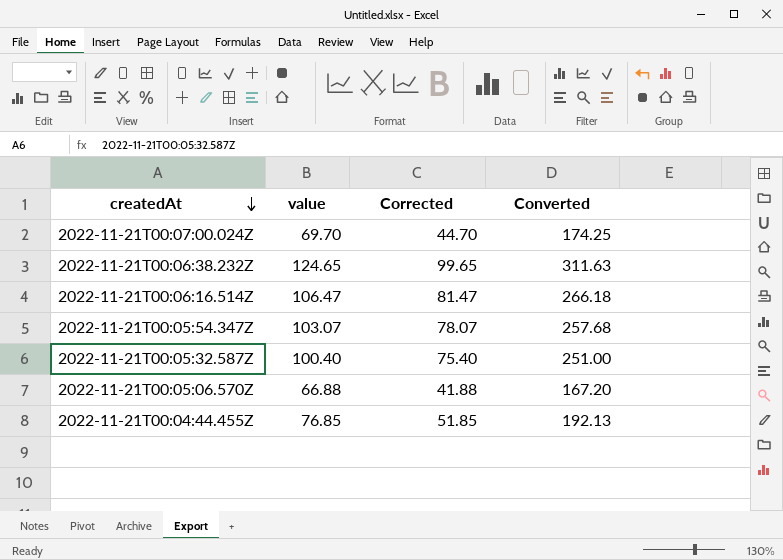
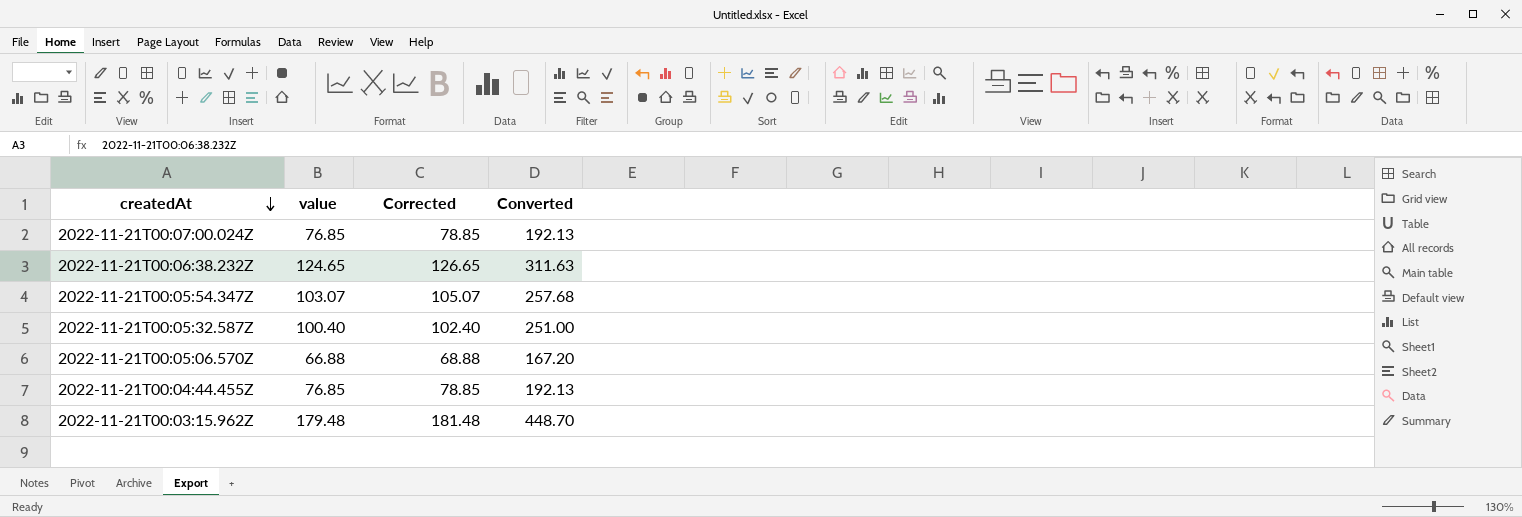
column Corrected | formula: [value] - 25 -> [value] + 2
row 2022-11-21T00:06:16.514Z: 106.47 | 81.47 | 266.18 -> none
2022-11-21T00:07:00.024Z | value: 69.70 -> 76.85
2022-11-21T00:07:00.024Z | Converted: 174.25 -> 192.13
row 2022-11-21T00:03:15.962Z: none -> 179.48 | 181.48 | 448.70

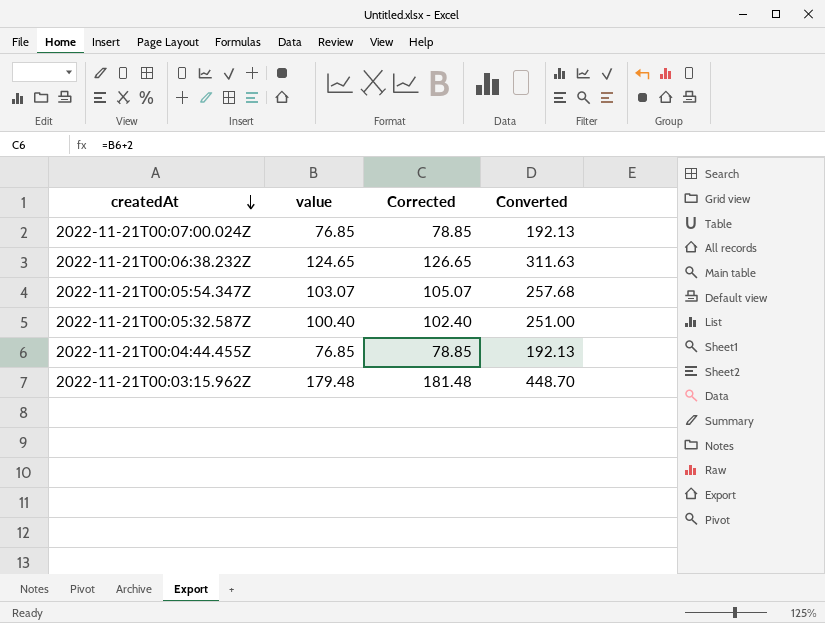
row 2022-11-21T00:05:06.570Z: 66.88 | 68.88 | 167.20 -> none

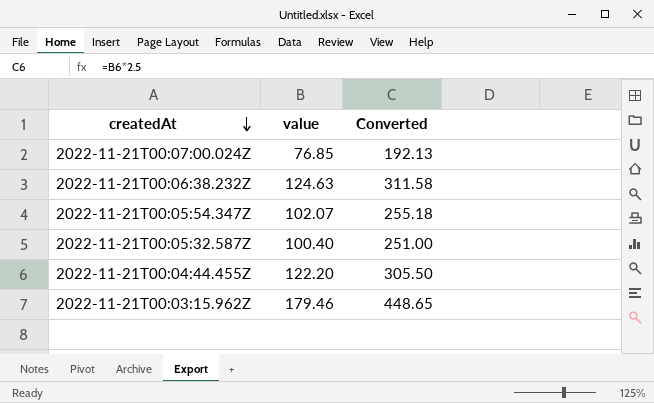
column Corrected | formula: [value] + 2 -> none
2022-11-21T00:06:38.232Z | value: 124.65 -> 124.63
2022-11-21T00:06:38.232Z | Converted: 311.63 -> 311.58
2022-11-21T00:05:54.347Z | value: 103.07 -> 102.07
2022-11-21T00:05:54.347Z | Converted: 257.68 -> 255.18
2022-11-21T00:04:44.455Z | value: 76.85 -> 122.20
2022-11-21T00:04:44.455Z | Converted: 192.13 -> 305.50
2022-11-21T00:03:15.962Z | value: 179.48 -> 179.46
2022-11-21T00:03:15.962Z | Converted: 448.70 -> 448.65

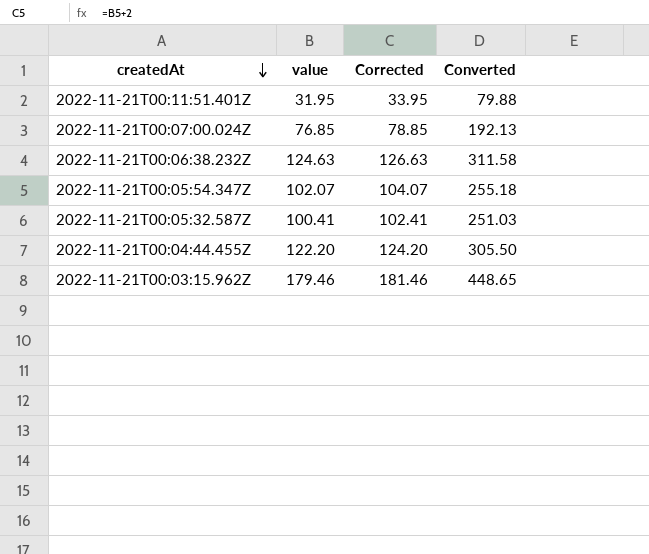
column Corrected | formula: none -> [value] + 2
row 2022-11-21T00:11:51.401Z: none -> 31.95 | 33.95 | 79.88
2022-11-21T00:05:32.587Z | value: 100.40 -> 100.41
2022-11-21T00:05:32.587Z | Converted: 251.00 -> 251.03

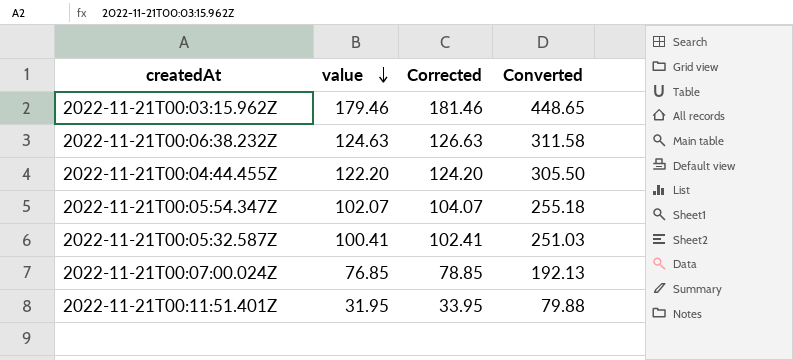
row order: createdAt descending -> value descending

